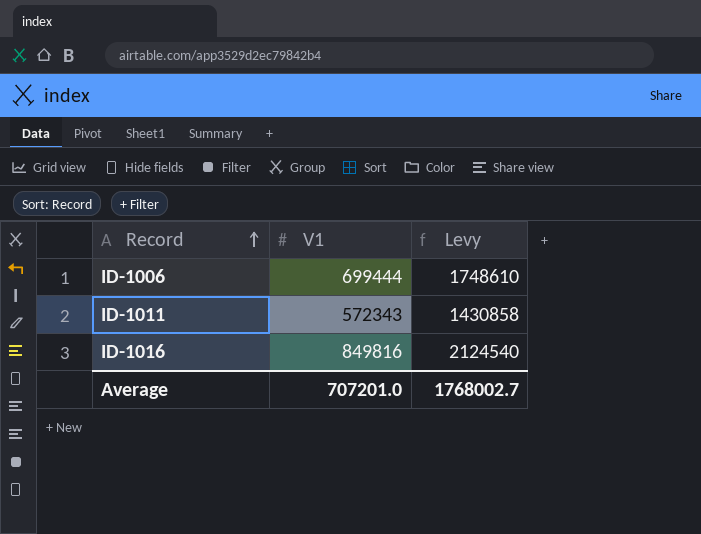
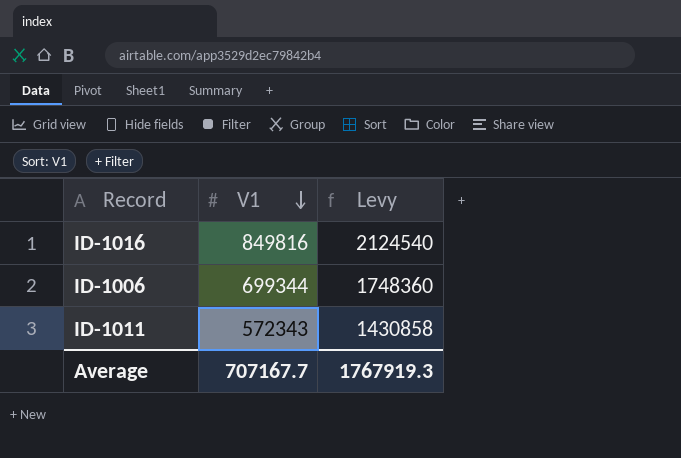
row order: Record ascending -> V1 descending
ID-1006 | V1: 699444 -> 699344
ID-1006 | Levy: 1748610 -> 1748360
Average | V1: 707201.0 -> 707167.7
Average | Levy: 1768002.7 -> 1767919.3

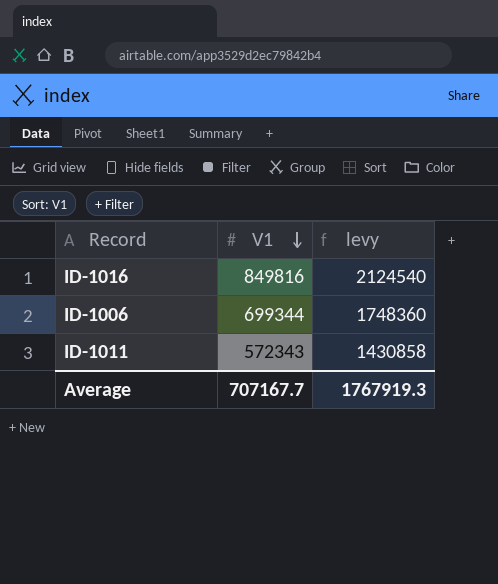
column name: Levy -> levy

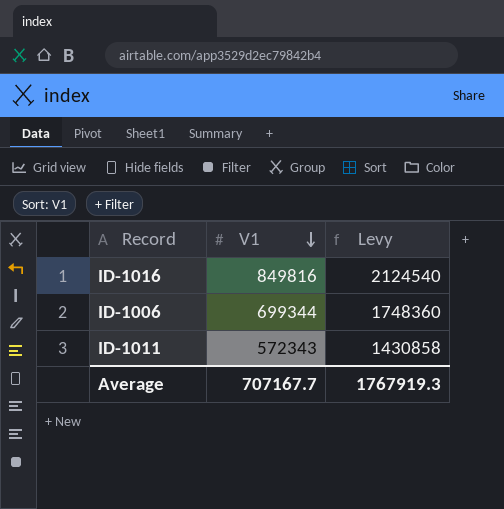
column name: levy -> Levy

